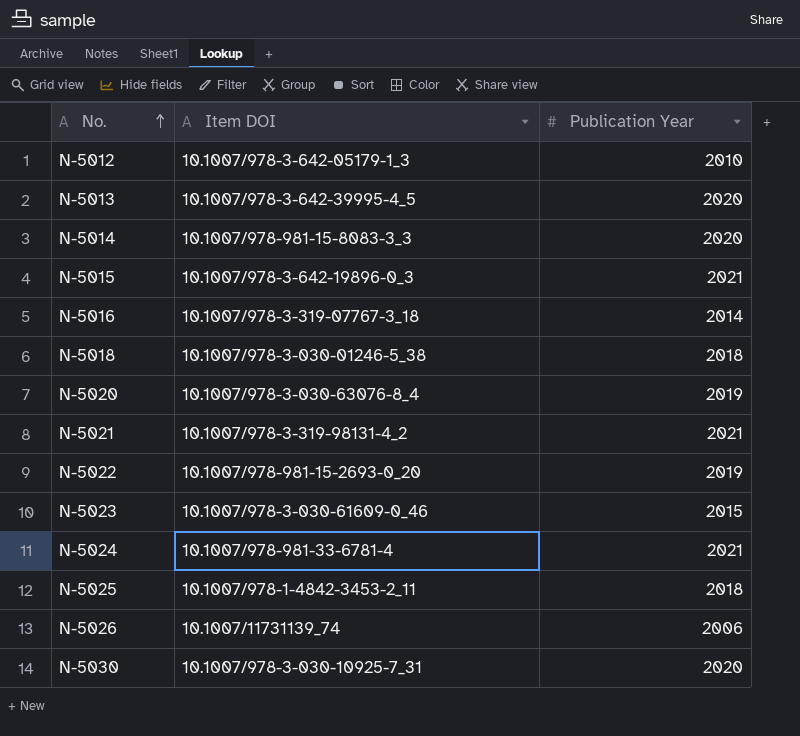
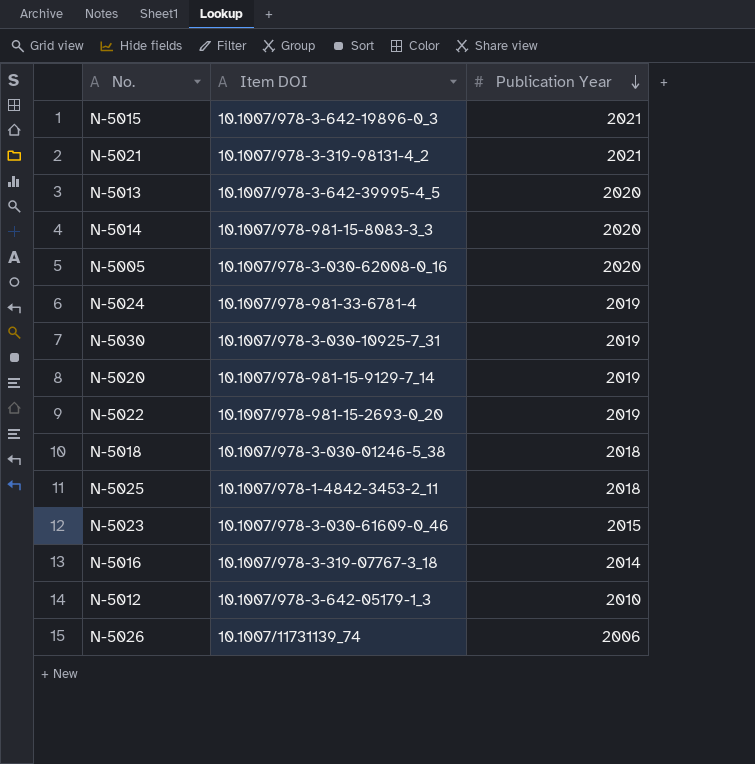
row order: No. ascending -> Publication Year descending
row N-5005: none -> 10.1007/978-3-030-62008-0_16 | 2020
N-5024 | Publication Year: 2021 -> 2019
N-5030 | Publication Year: 2020 -> 2019
N-5020 | Item DOI: 10.1007/978-3-030-63076-8_4 -> 10.1007/978-981-15-9129-7_14

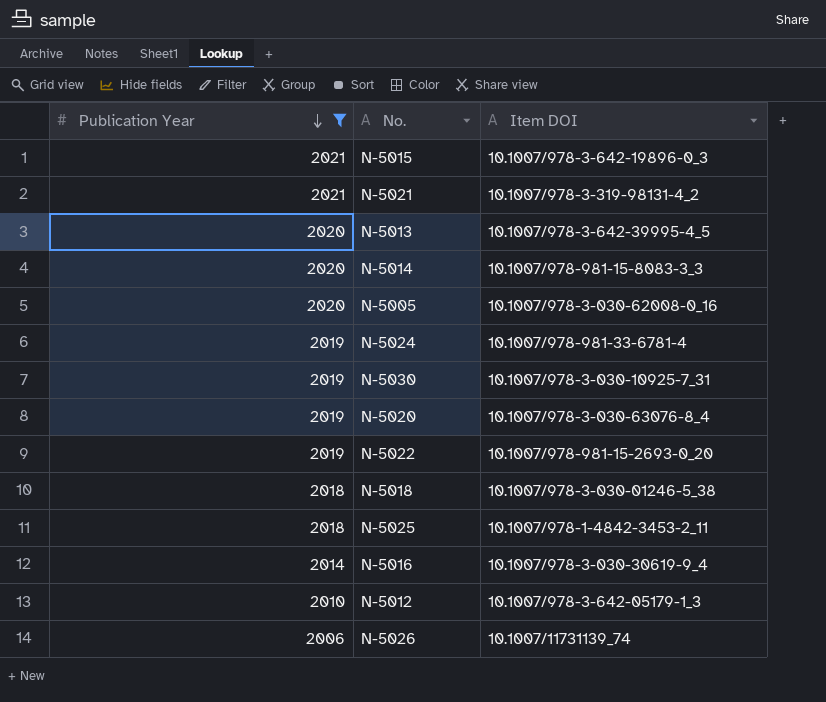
filter: none -> Publication Year != 2015
column Publication Year | position: 3 -> 1
N-5020 | Item DOI: 10.1007/978-981-15-9129-7_14 -> 10.1007/978-3-030-63076-8_4
N-5016 | Item DOI: 10.1007/978-3-319-07767-3_18 -> 10.1007/978-3-030-30619-9_4

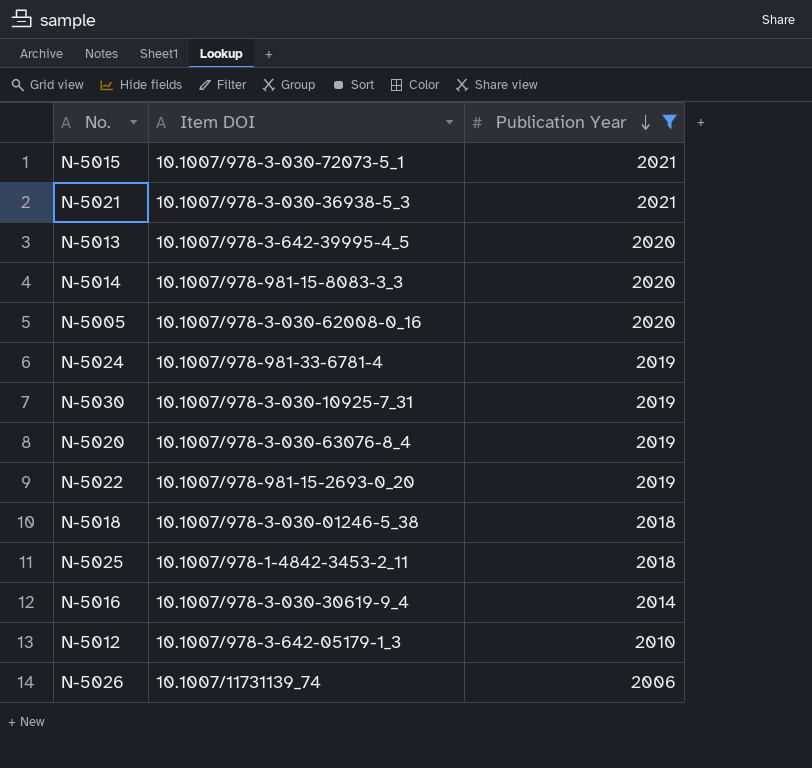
column Publication Year | position: 1 -> 3
N-5015 | Item DOI: 10.1007/978-3-642-19896-0_3 -> 10.1007/978-3-030-72073-5_1
N-5021 | Item DOI: 10.1007/978-3-319-98131-4_2 -> 10.1007/978-3-030-36938-5_3

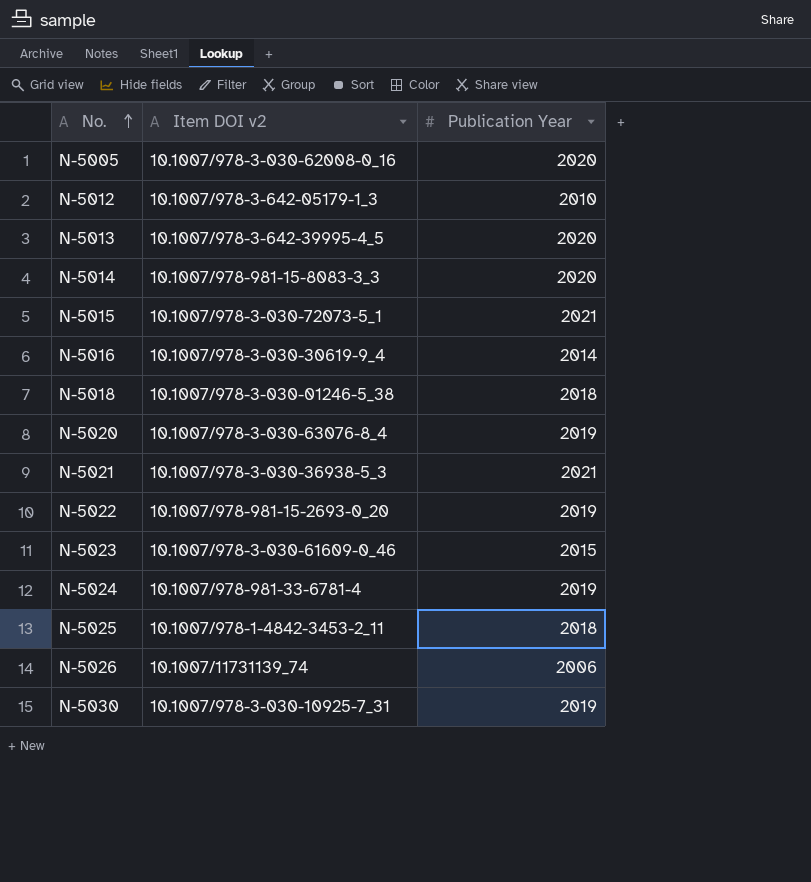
filter: Publication Year != 2015 -> none
row order: Publication Year descending -> No. ascending
column name: Item DOI -> Item DOI v2

